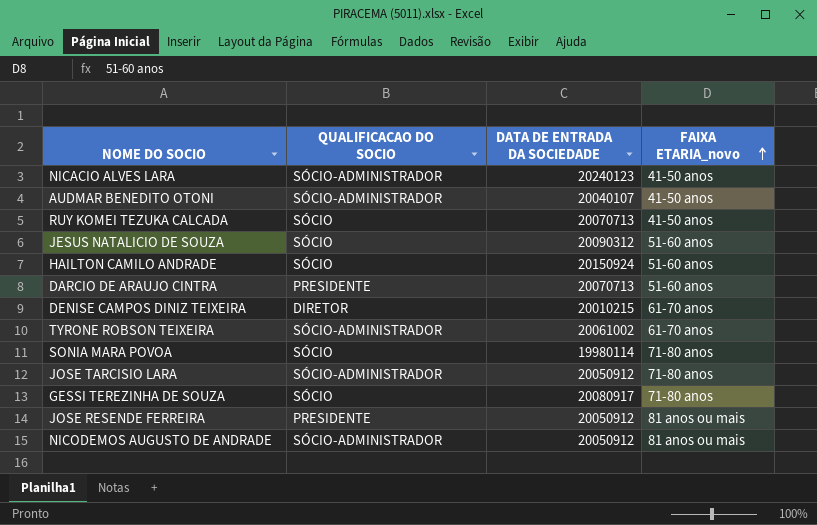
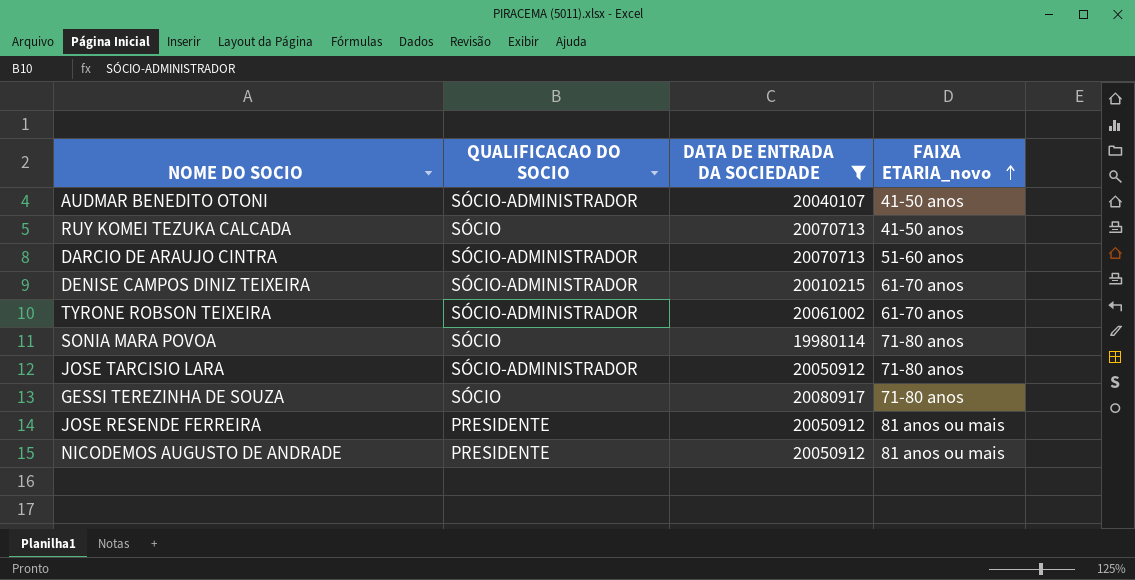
filter: none -> DATA DE ENTRADA DA SOCIEDADE <= 20080917
DARCIO DE ARAUJO CINTRA | QUALIFICACAO DO SOCIO: PRESIDENTE -> SÓCIO-ADMINISTRADOR
DENISE CAMPOS DINIZ TEIXEIRA | QUALIFICACAO DO SOCIO: DIRETOR -> SÓCIO-ADMINISTRADOR
NICODEMOS AUGUSTO DE ANDRADE | QUALIFICACAO DO SOCIO: SÓCIO-ADMINISTRADOR -> PRESIDENTE

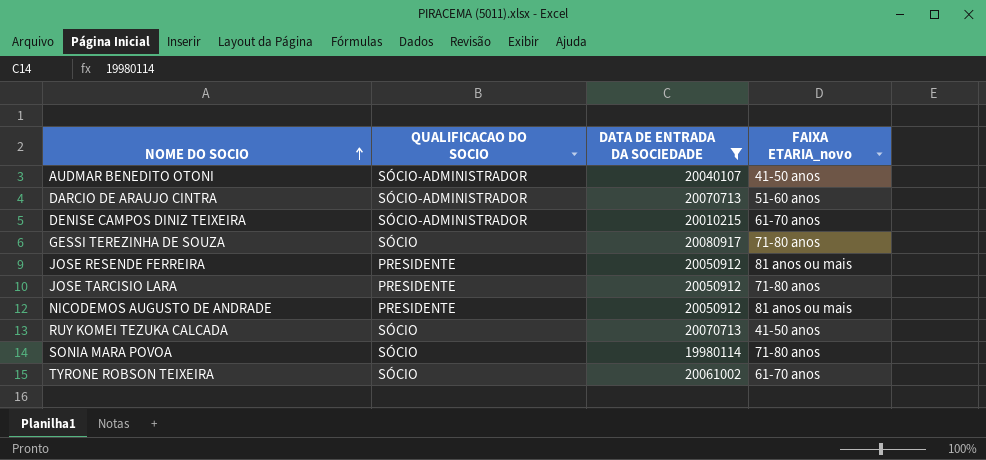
row order: FAIXA ETARIA_novo ascending -> NOME DO SOCIO ascending
JOSE TARCISIO LARA | QUALIFICACAO DO SOCIO: SÓCIO-ADMINISTRADOR -> PRESIDENTE
TYRONE ROBSON TEIXEIRA | QUALIFICACAO DO SOCIO: SÓCIO-ADMINISTRADOR -> SÓCIO

